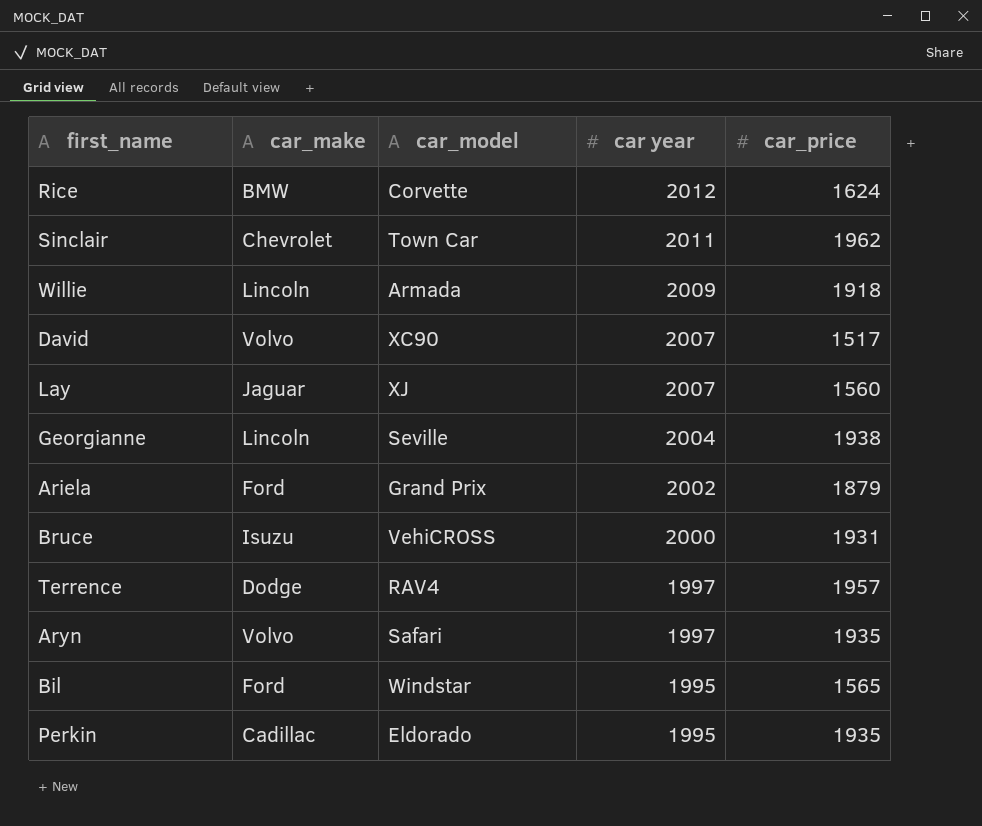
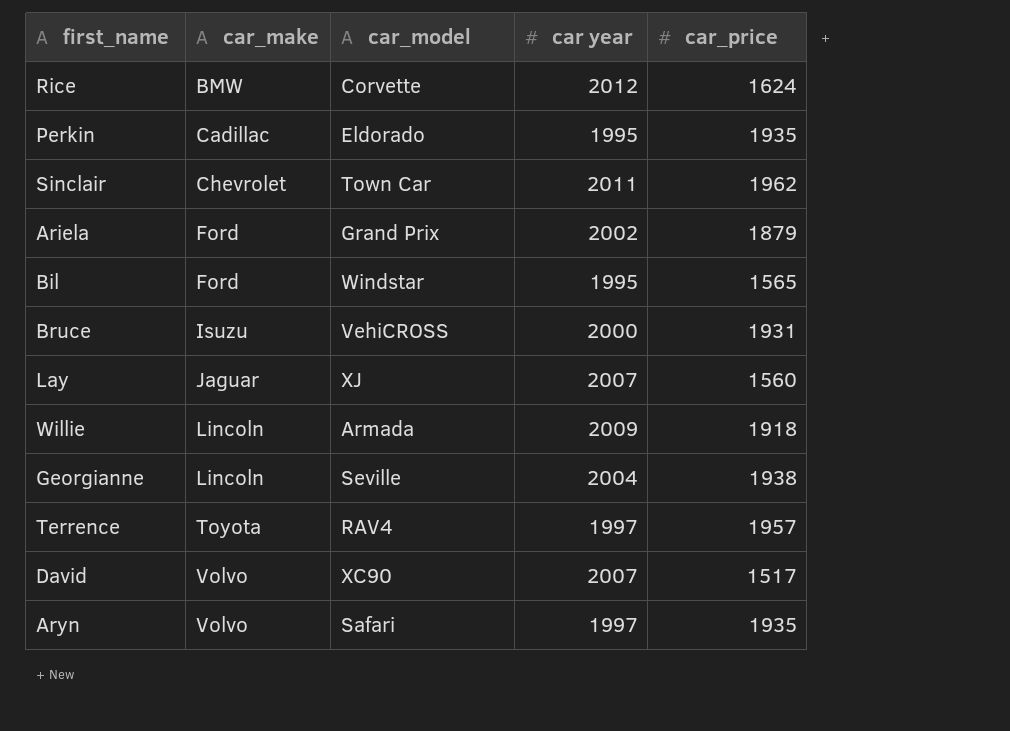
row order: car year descending -> car_make ascending
Terrence | car_make: Dodge -> Toyota

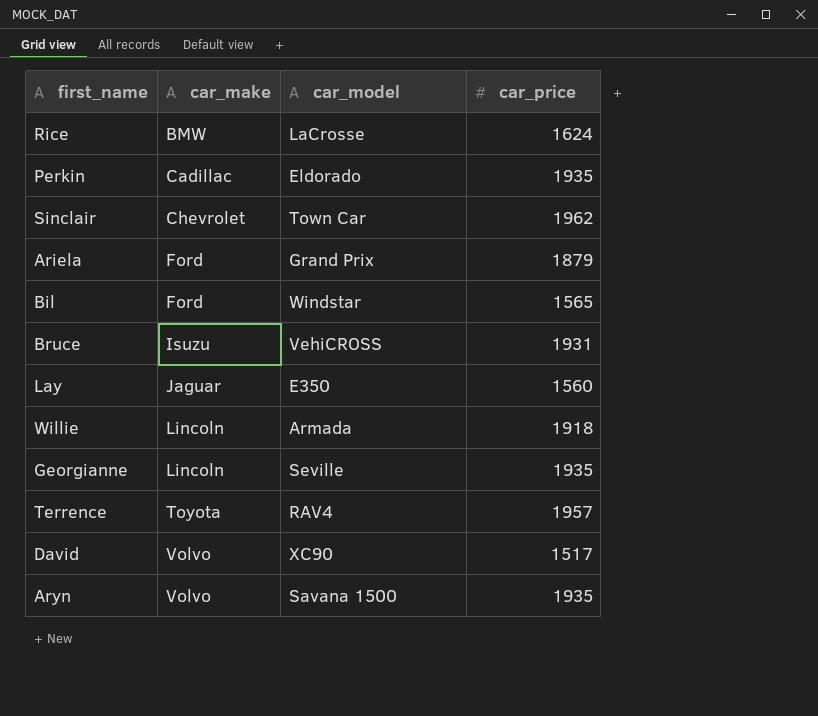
column car year | position: 4 -> none
Rice | car_model: Corvette -> LaCrosse
Lay | car_model: XJ -> E350
Georgianne | car_price: 1938 -> 1935
Aryn | car_model: Safari -> Savana 1500

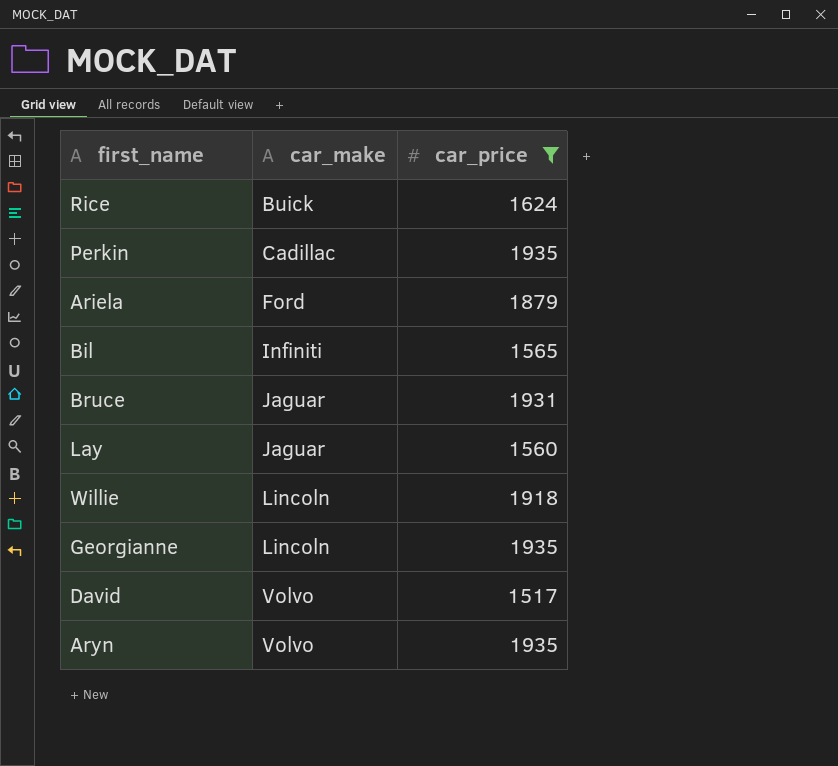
filter: none -> car_price <= 1935
column car_model | position: 3 -> none
Rice | car_make: BMW -> Buick
Bil | car_make: Ford -> Infiniti
Bruce | car_make: Isuzu -> Jaguar

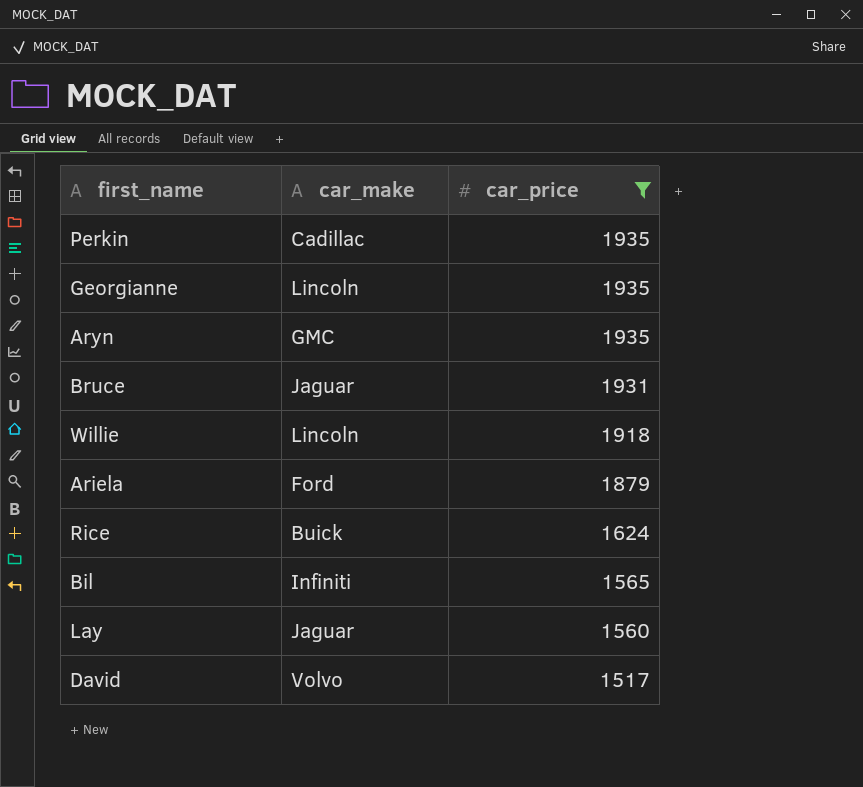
row order: car_make ascending -> car_price descending
Aryn | car_make: Volvo -> GMC

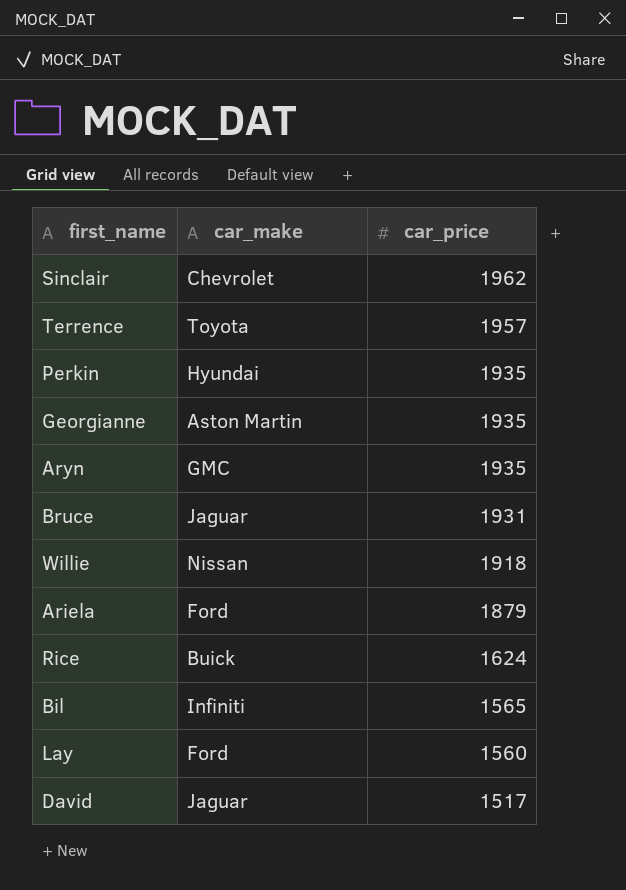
filter: car_price <= 1935 -> none
Perkin | car_make: Cadillac -> Hyundai
Georgianne | car_make: Lincoln -> Aston Martin
Willie | car_make: Lincoln -> Nissan
Lay | car_make: Jaguar -> Ford
David | car_make: Volvo -> Jaguar

